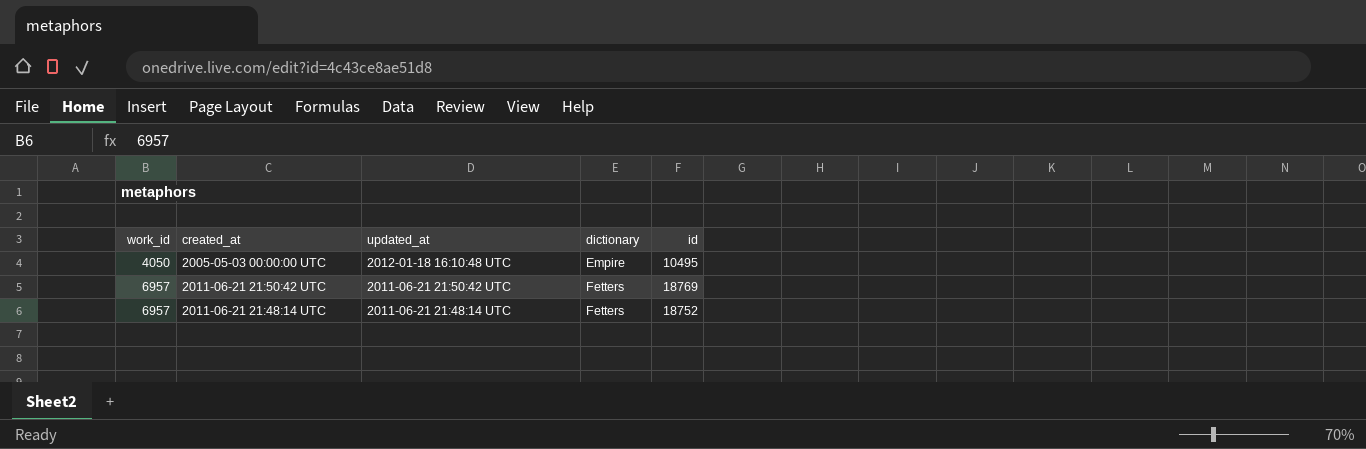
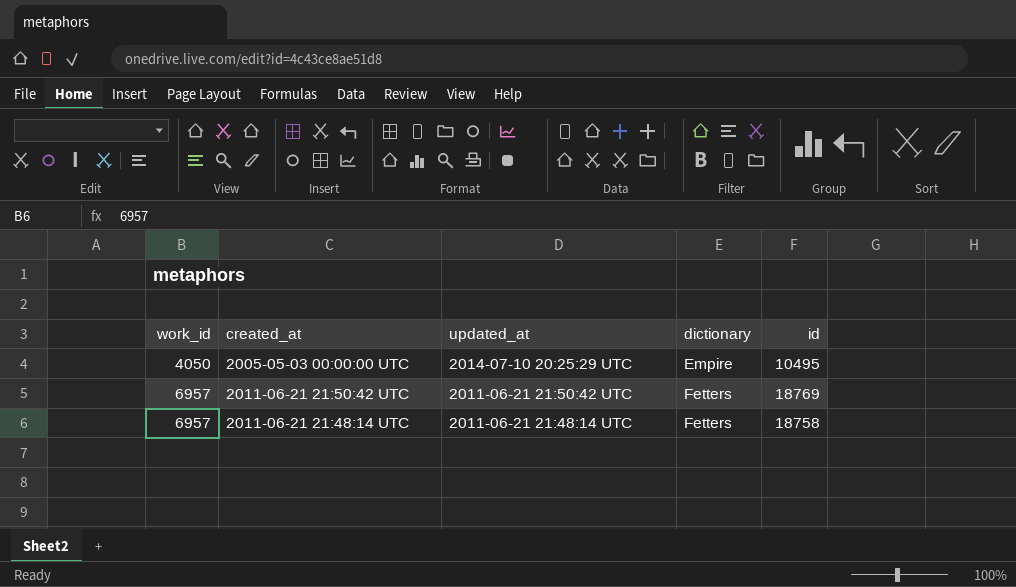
2005-05-03 00:00:00 UTC | updated_at: 2012-01-18 16:10:48 UTC -> 2014-07-10 20:25:29 UTC
2011-06-21 21:48:14 UTC | id: 18752 -> 18758

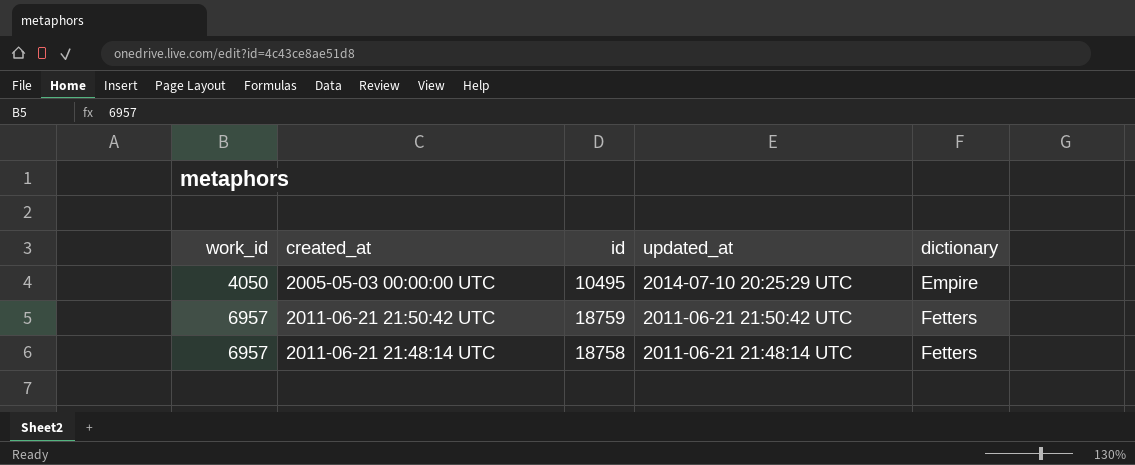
column id | position: 5 -> 3
2011-06-21 21:50:42 UTC | id: 18769 -> 18759

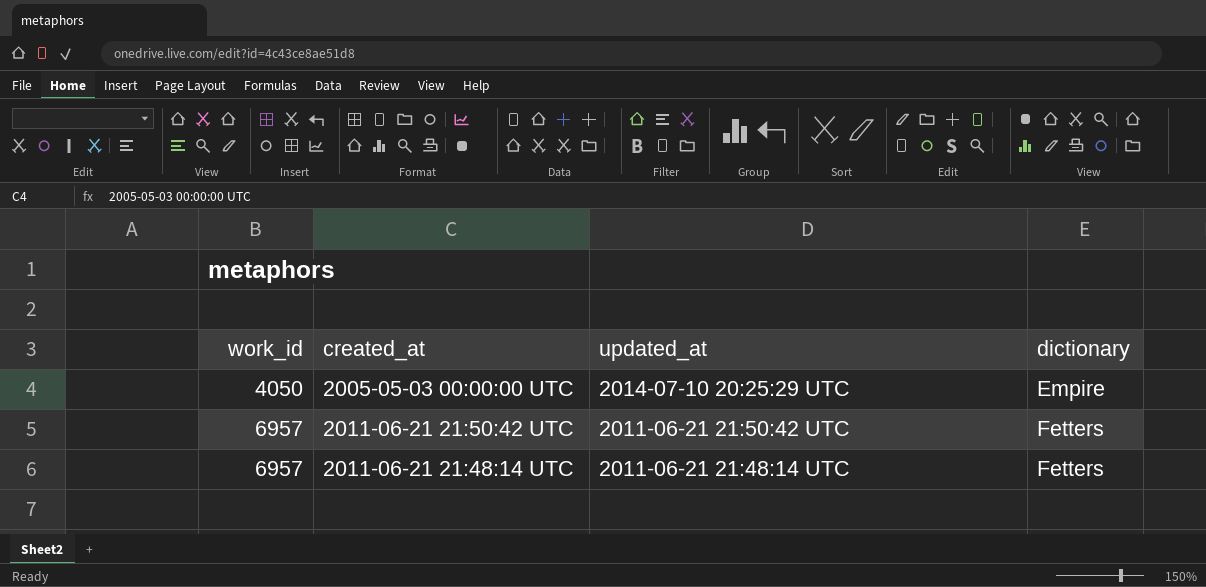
column id | position: 3 -> none

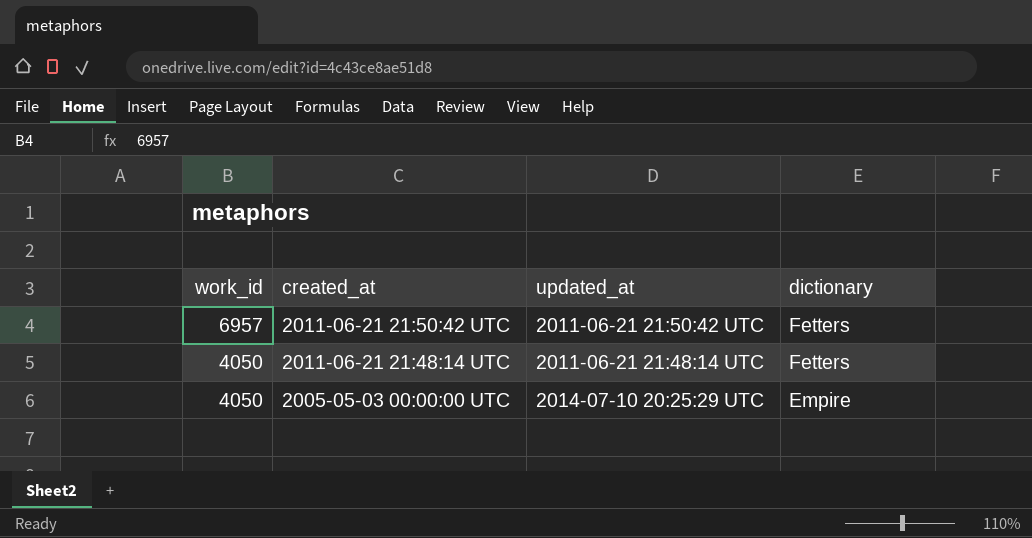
row order: work_id ascending -> work_id descending
2011-06-21 21:48:14 UTC | work_id: 6957 -> 4050

